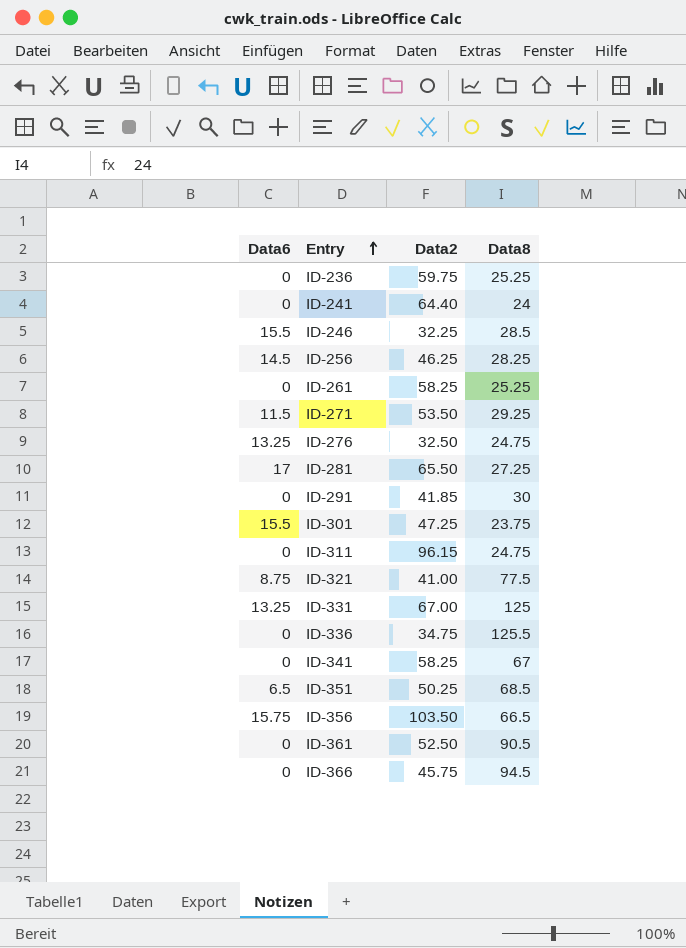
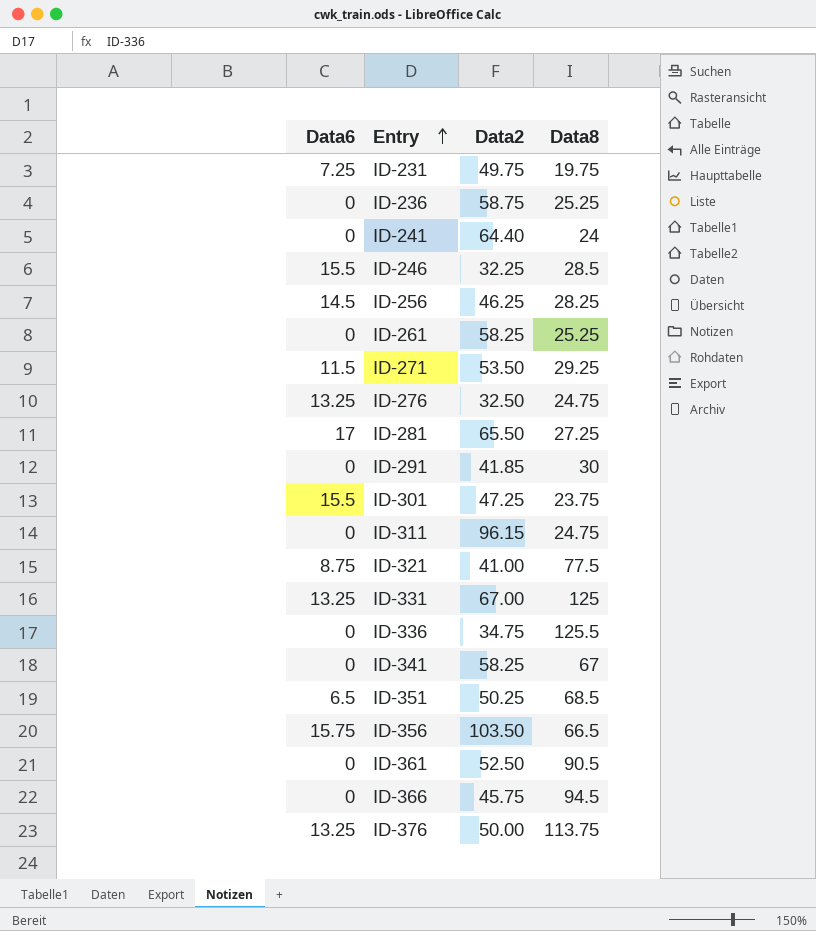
row ID-231: none -> 7.25 | 49.75 | 19.75
ID-236 | Data2: 59.75 -> 58.75
row ID-376: none -> 13.25 | 50.00 | 113.75

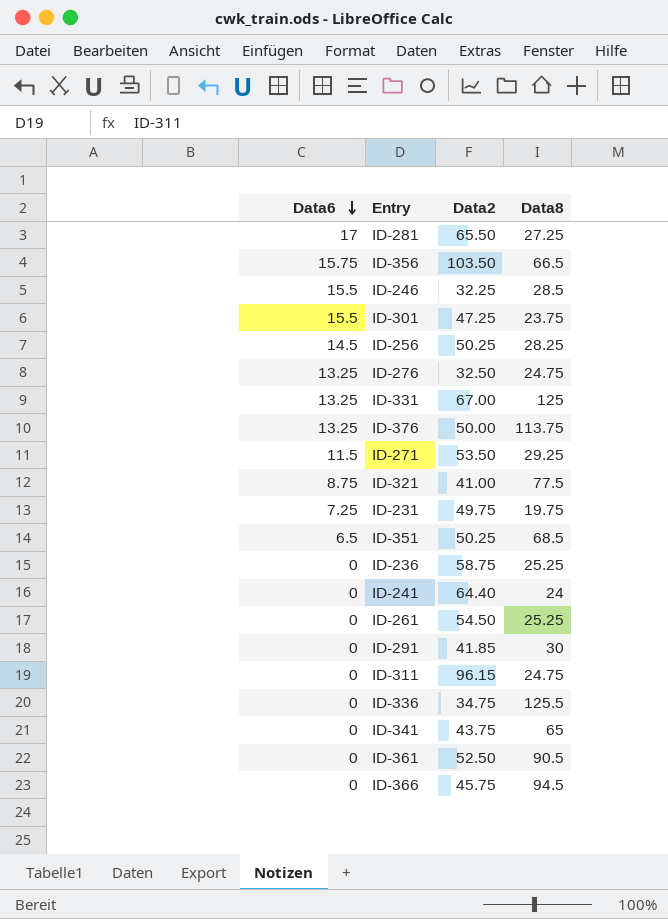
row order: Entry ascending -> Data6 descending
ID-256 | Data2: 46.25 -> 50.25
ID-261 | Data2: 58.25 -> 54.50
ID-341 | Data2: 58.25 -> 43.75
ID-341 | Data8: 67 -> 65

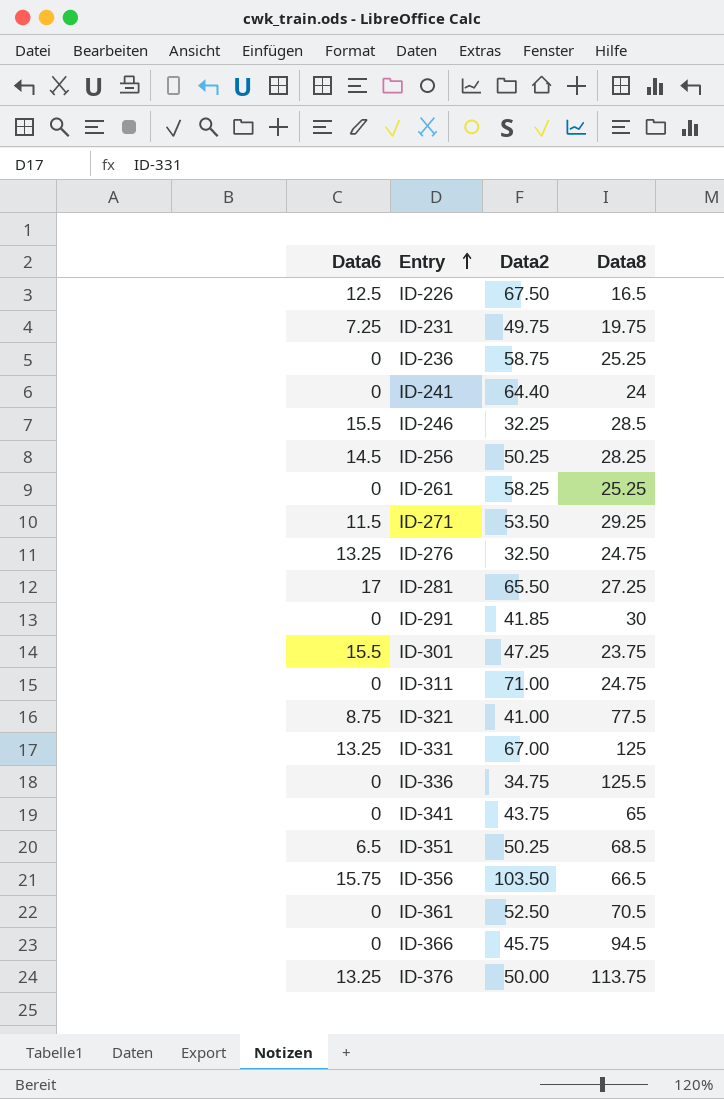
row order: Data6 descending -> Entry ascending
row ID-226: none -> 12.5 | 67.50 | 16.5
ID-261 | Data2: 54.50 -> 58.25
ID-311 | Data2: 96.15 -> 71.00
ID-361 | Data8: 90.5 -> 70.5

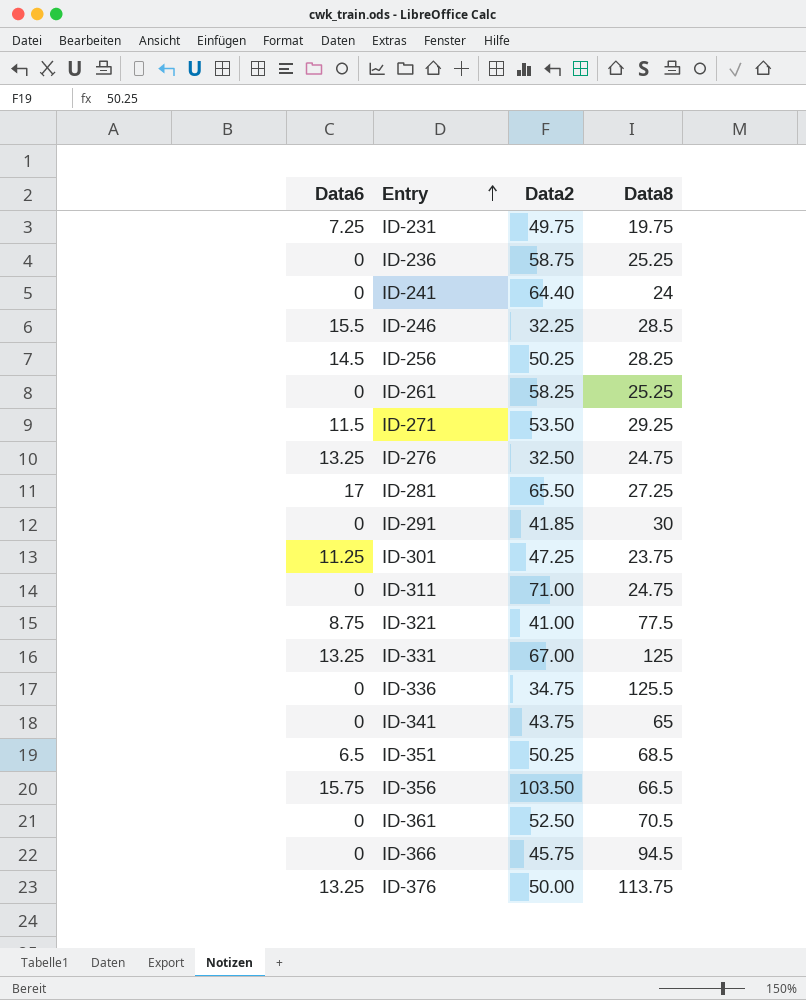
row ID-226: 12.5 | 67.50 | 16.5 -> none
ID-301 | Data6: 15.5 -> 11.25

